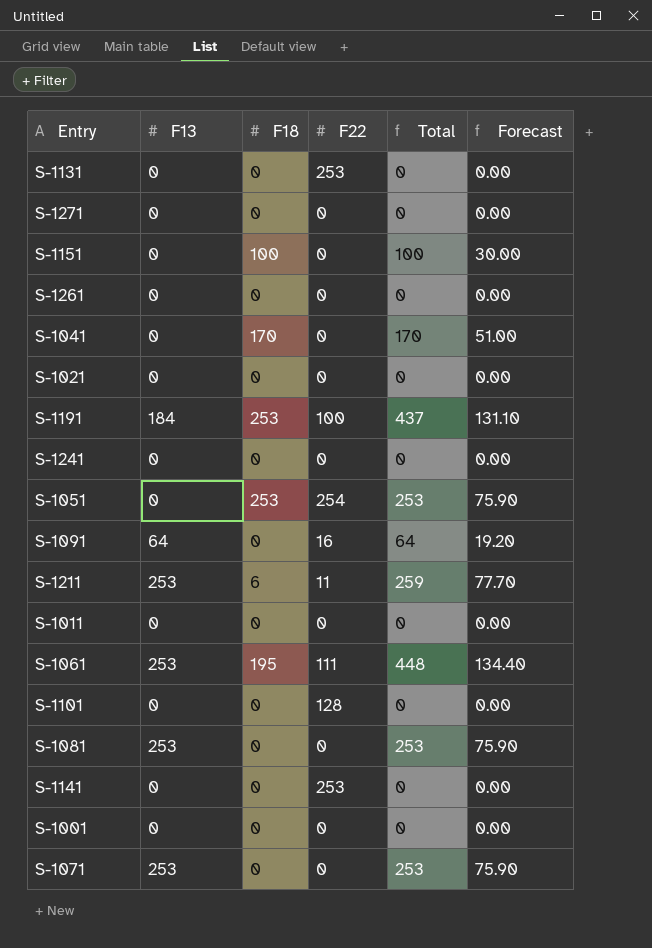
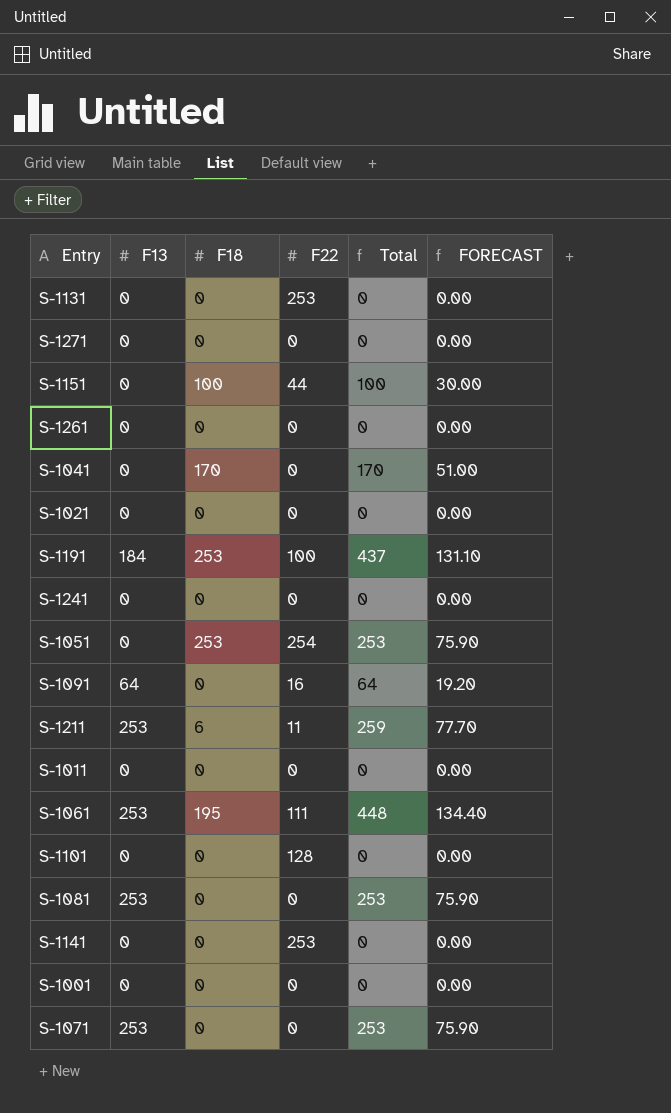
column name: Forecast -> FORECAST
S-1151 | F22: 0 -> 44

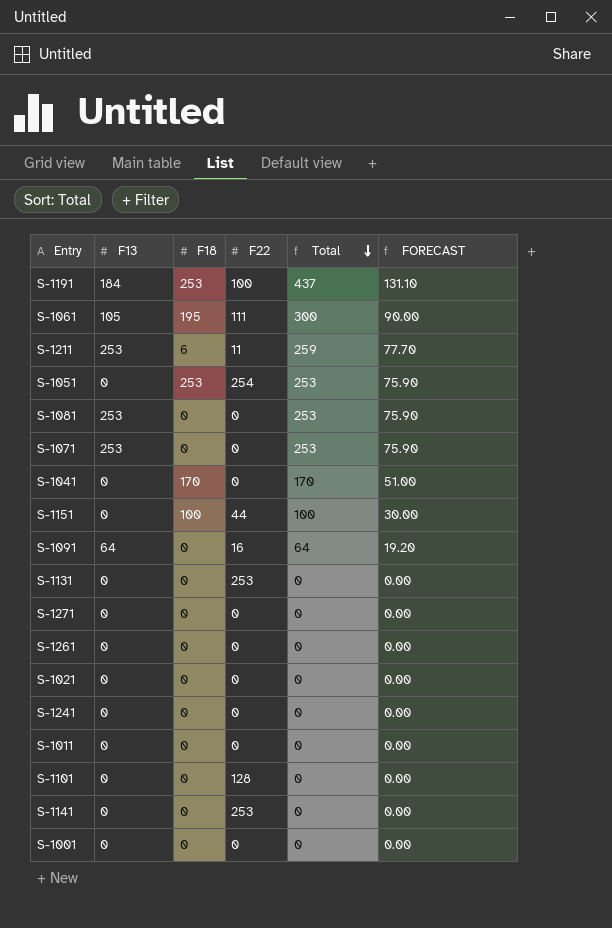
row order: none -> Total descending
S-1061 | F13: 253 -> 105
S-1061 | Total: 448 -> 300
S-1061 | FORECAST: 134.40 -> 90.00

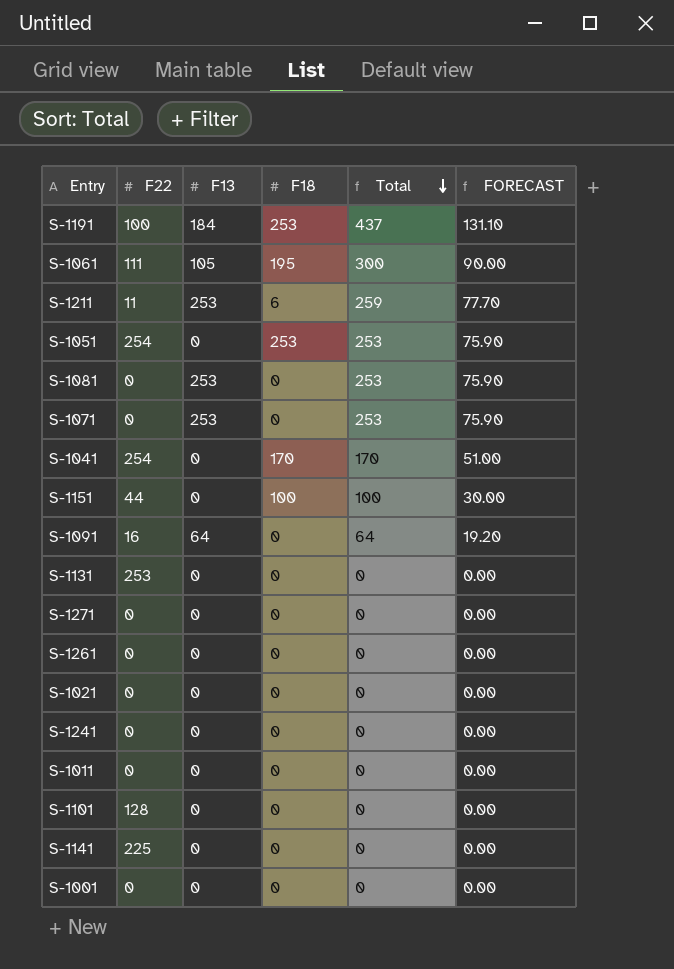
column F22 | position: 4 -> 2
S-1041 | F22: 0 -> 254
S-1141 | F22: 253 -> 225

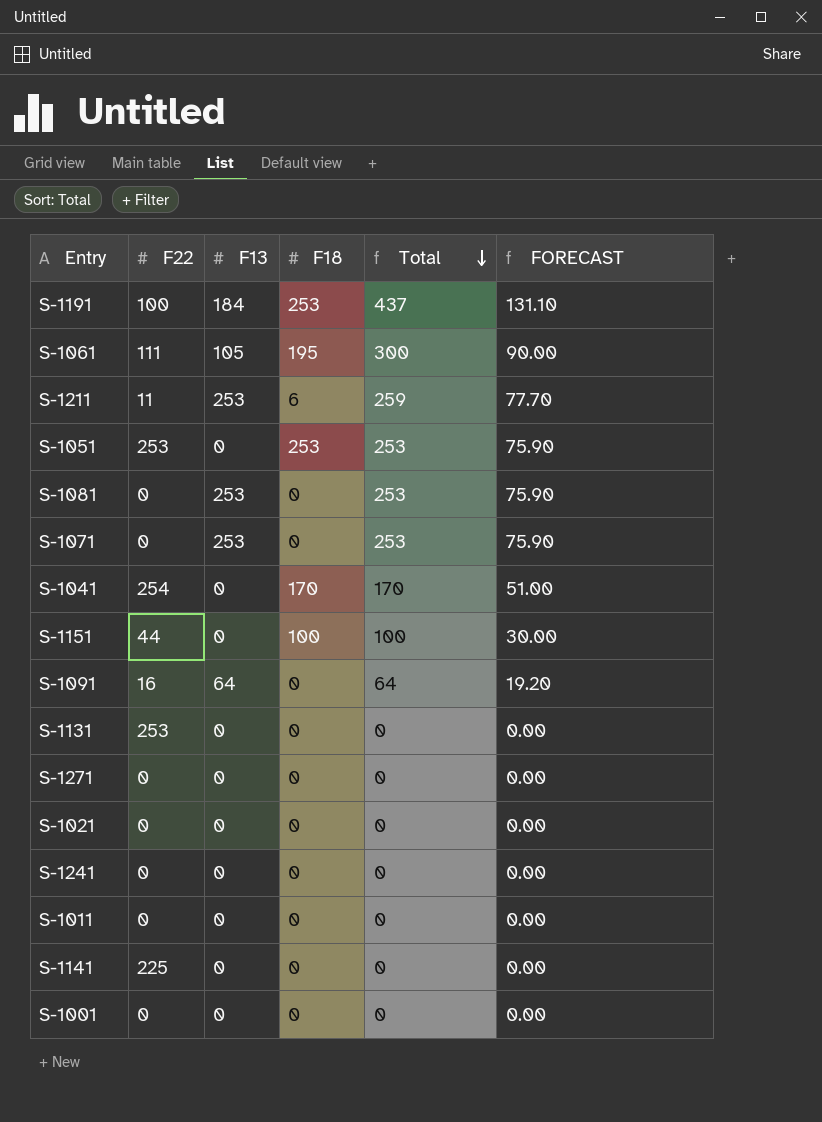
row S-1261: 0 | 0 | 0 | 0 | 0.00 -> none
row S-1101: 128 | 0 | 0 | 0 | 0.00 -> none
S-1051 | F22: 254 -> 253

